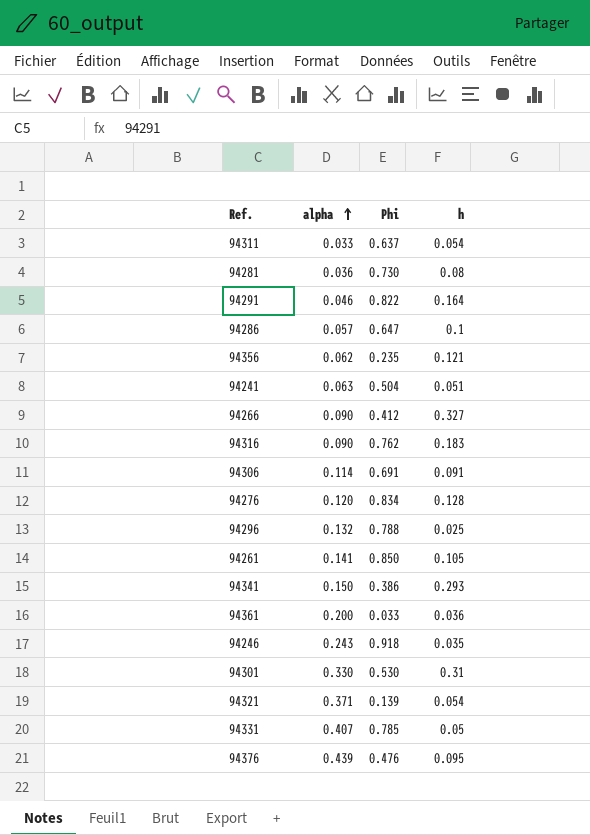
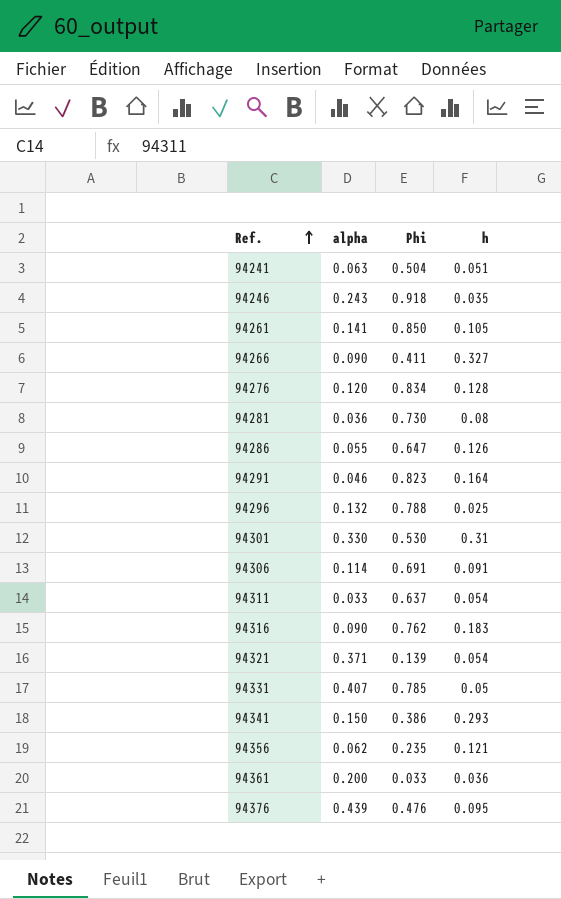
row order: alpha ascending -> Ref. ascending
94266 | Phi: 0.412 -> 0.411
94286 | alpha: 0.057 -> 0.055
94286 | h: 0.1 -> 0.126
94291 | Phi: 0.822 -> 0.823

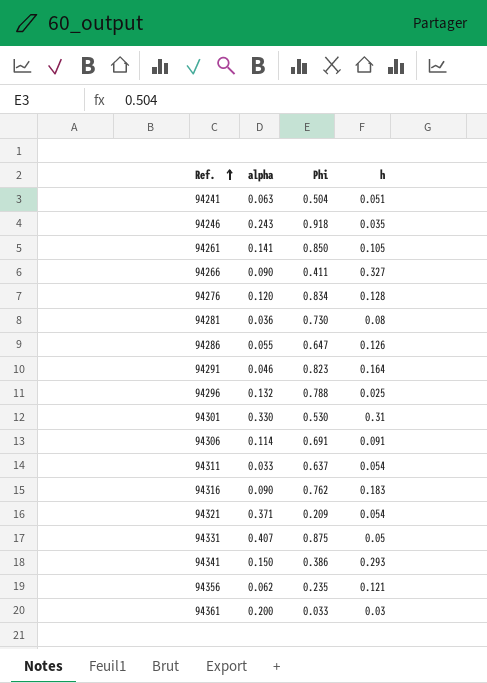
row 94376: 0.439 | 0.476 | 0.095 -> none
94321 | Phi: 0.139 -> 0.209
94331 | Phi: 0.785 -> 0.875
94361 | h: 0.036 -> 0.03

